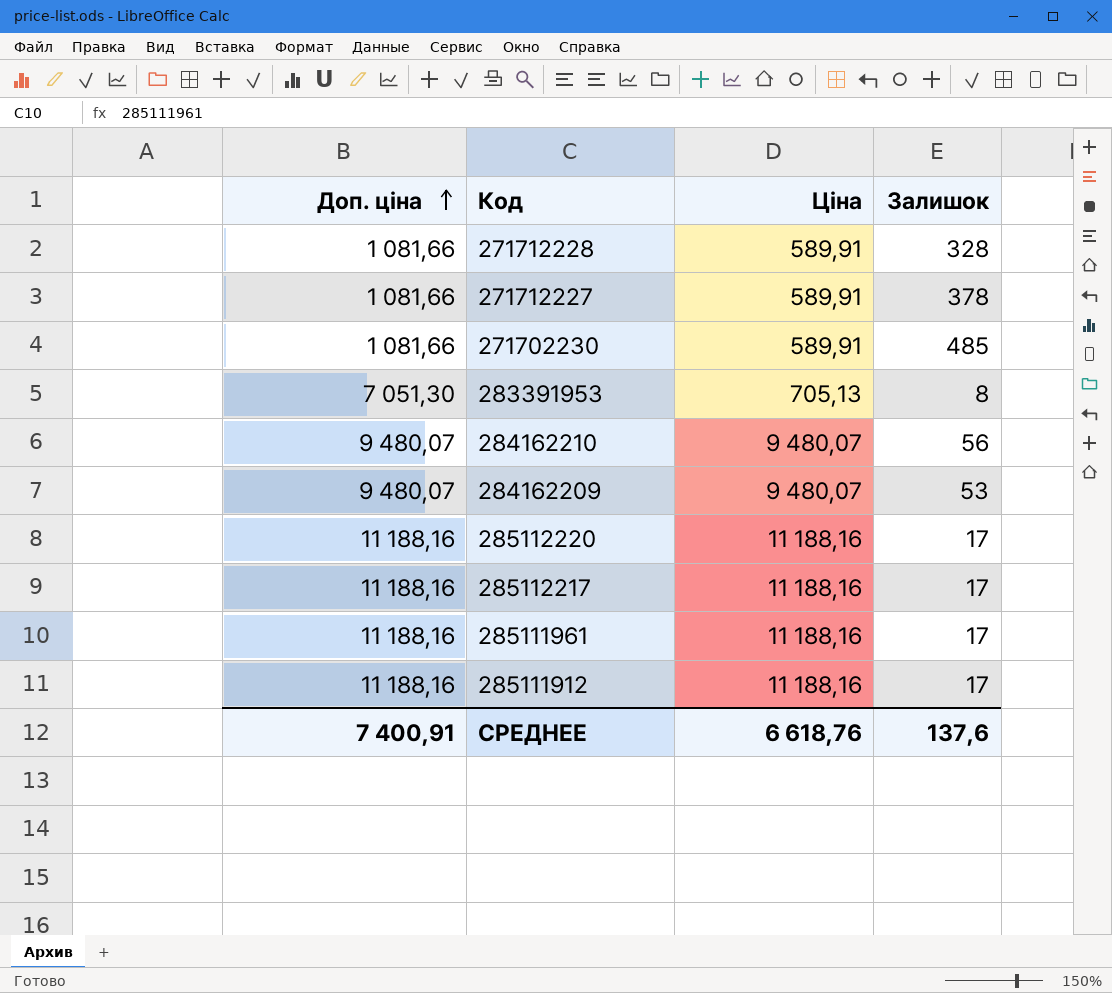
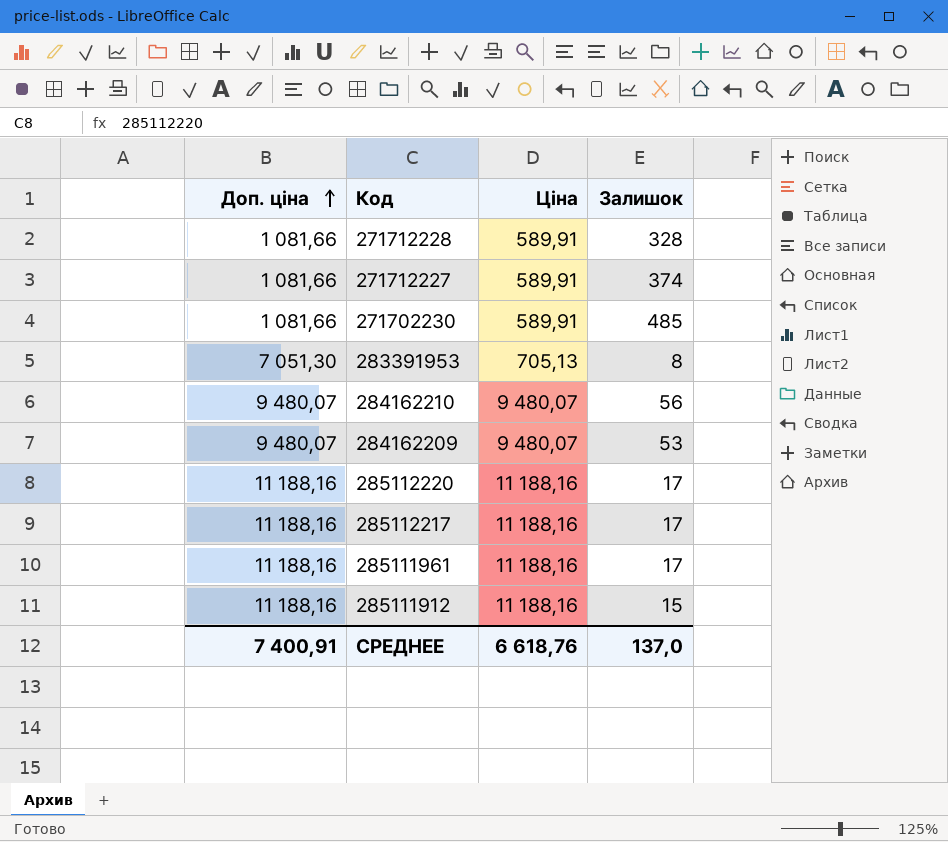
271712227 | Залишок: 378 -> 374
285111912 | Залишок: 17 -> 15
СРЕДНЕЕ | Залишок: 137,6 -> 137,0

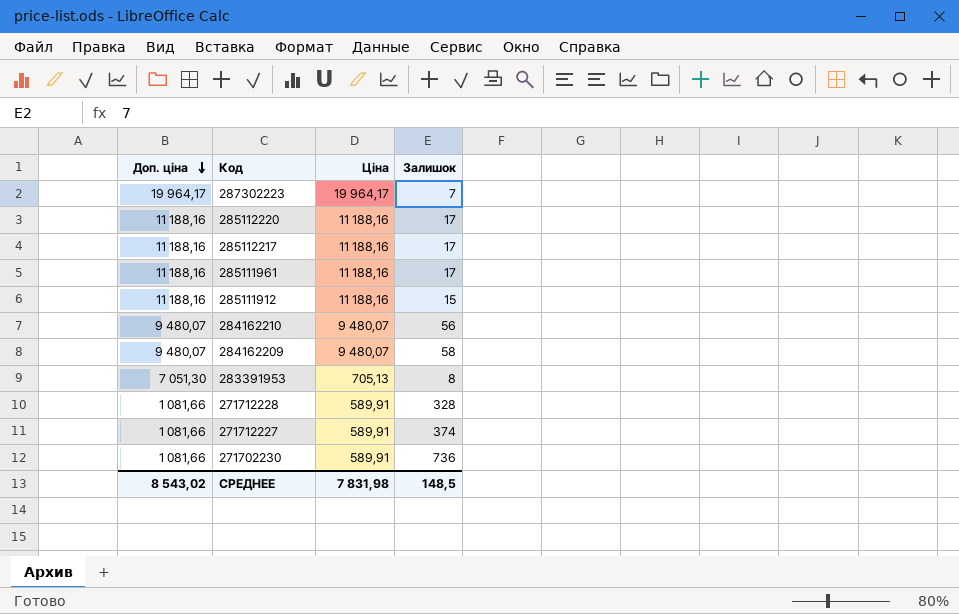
row order: Доп. ціна ascending -> Доп. ціна descending
row 287302223: none -> 19 964,17 | 19 964,17 | 7
284162209 | Залишок: 53 -> 58
271702230 | Залишок: 485 -> 736
СРЕДНЕЕ | Доп. ціна: 7 400,91 -> 8 543,02
СРЕДНЕЕ | Ціна: 6 618,76 -> 7 831,98
СРЕДНЕЕ | Залишок: 137,0 -> 148,5

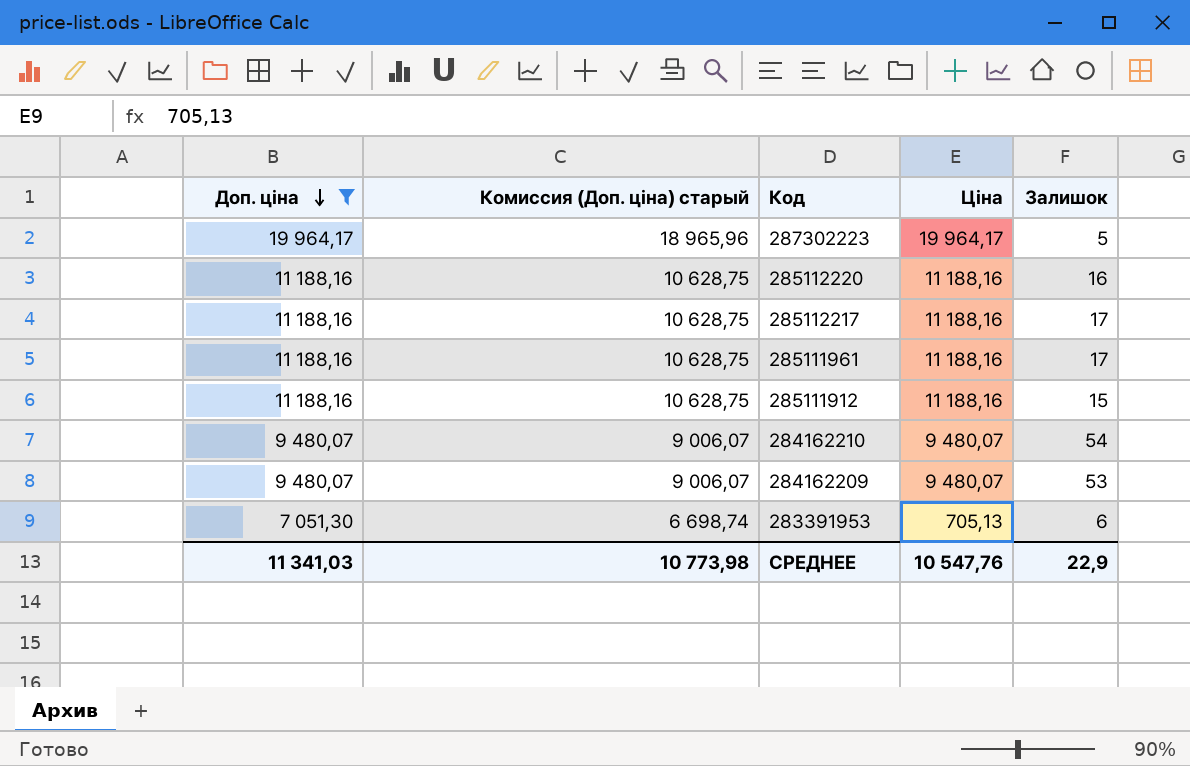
filter: none -> Доп. ціна != 1 081,66
column Комиссия (Доп. ціна) старый | formula: none -> [Доп. ціна] * 0,95
287302223 | Залишок: 7 -> 5
285112220 | Залишок: 17 -> 16
284162210 | Залишок: 56 -> 54
284162209 | Залишок: 58 -> 53
283391953 | Залишок: 8 -> 6
СРЕДНЕЕ | Доп. ціна: 8 543,02 -> 11 341,03
СРЕДНЕЕ | Ціна: 7 831,98 -> 10 547,76
СРЕДНЕЕ | Залишок: 148,5 -> 22,9

